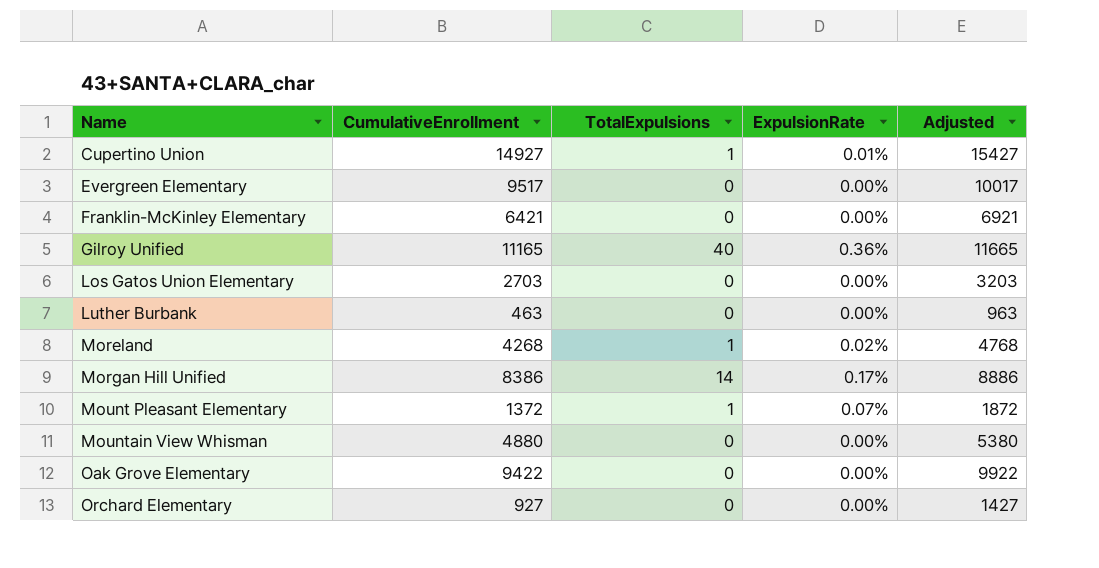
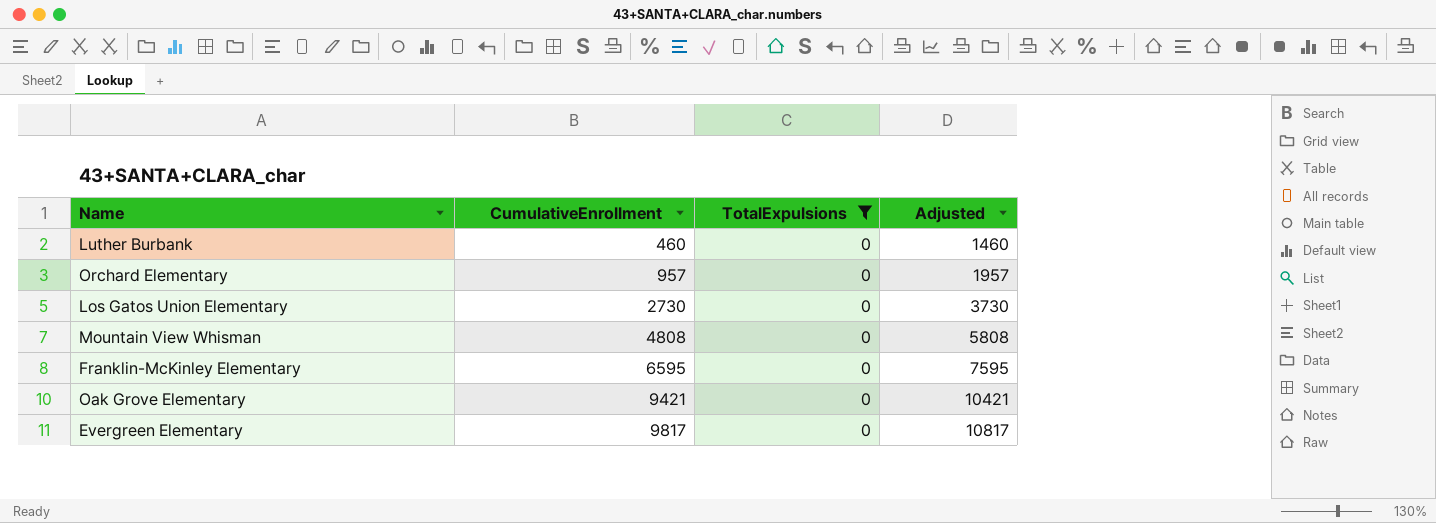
filter: none -> TotalExpulsions = 0
row order: Name ascending -> CumulativeEnrollment ascending
column ExpulsionRate | position: 4 -> none
column Adjusted | formula: [CumulativeEnrollment] + 500 -> [CumulativeEnrollment] + 1000
Luther Burbank | CumulativeEnrollment: 463 -> 460
Orchard Elementary | CumulativeEnrollment: 927 -> 957
Los Gatos Union Elementary | CumulativeEnrollment: 2703 -> 2730
Mountain View Whisman | CumulativeEnrollment: 4880 -> 4808
Franklin-McKinley Elementary | CumulativeEnrollment: 6421 -> 6595
Oak Grove Elementary | CumulativeEnrollment: 9422 -> 9421
Evergreen Elementary | CumulativeEnrollment: 9517 -> 9817

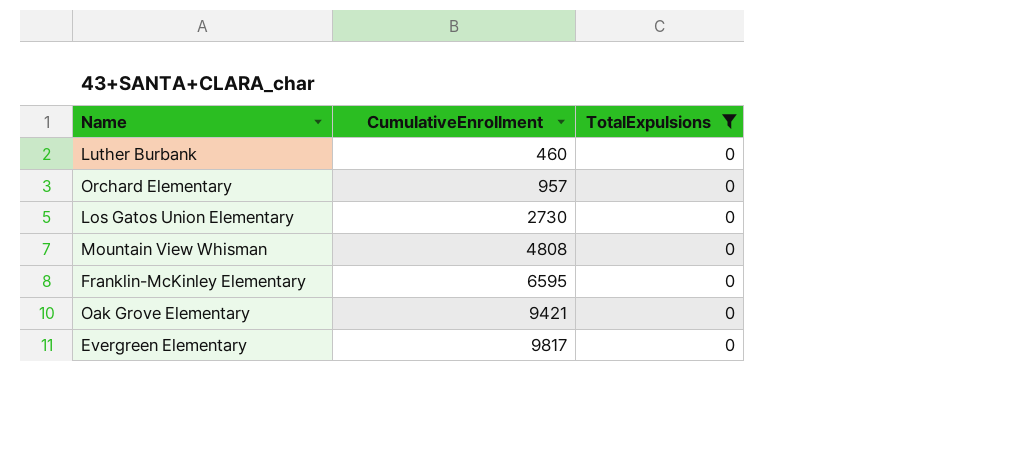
column Adjusted | formula: [CumulativeEnrollment] + 1000 -> none

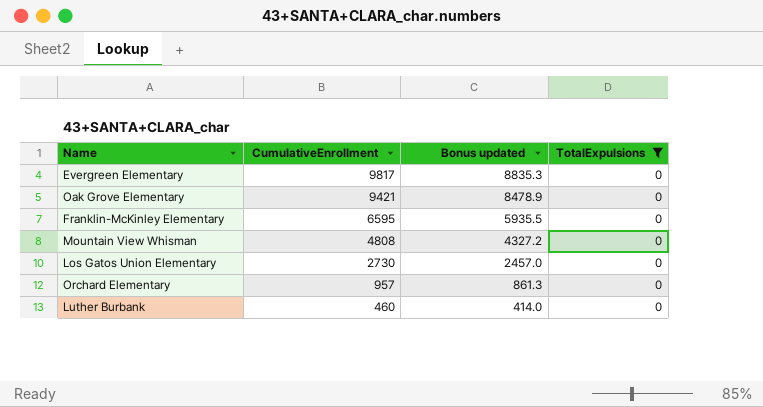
row order: CumulativeEnrollment ascending -> CumulativeEnrollment descending
column Bonus updated | formula: none -> [CumulativeEnrollment] * 0.9

